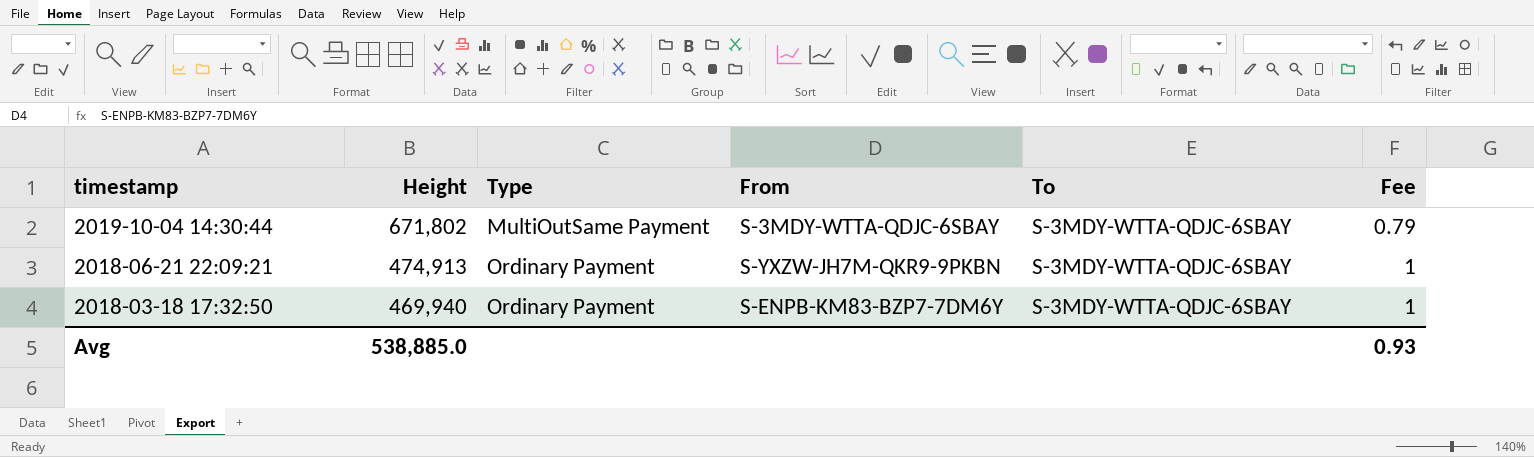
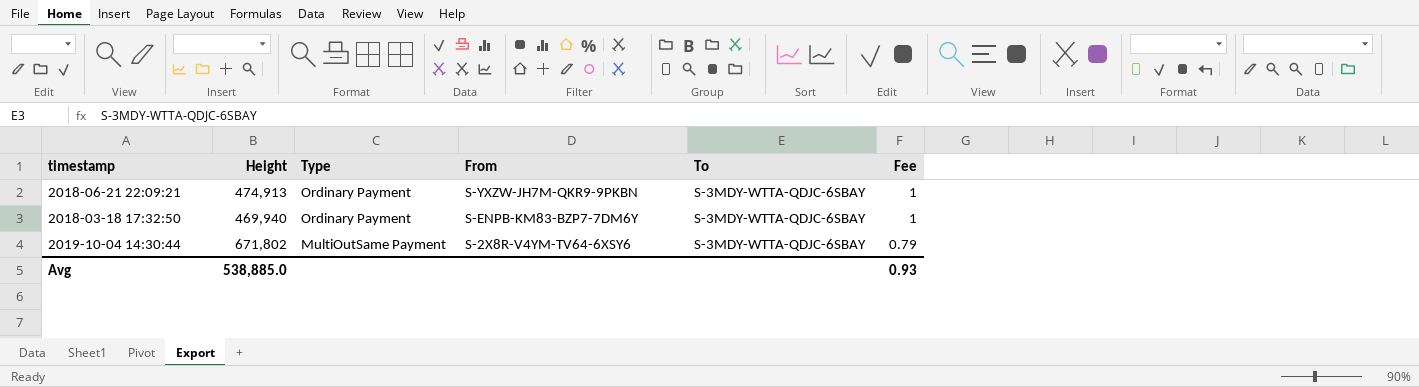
row order: timestamp descending -> Type descending
2019-10-04 14:30:44 | From: S-3MDY-WTTA-QDJC-6SBAY -> S-2X8R-V4YM-TV64-6XSY6

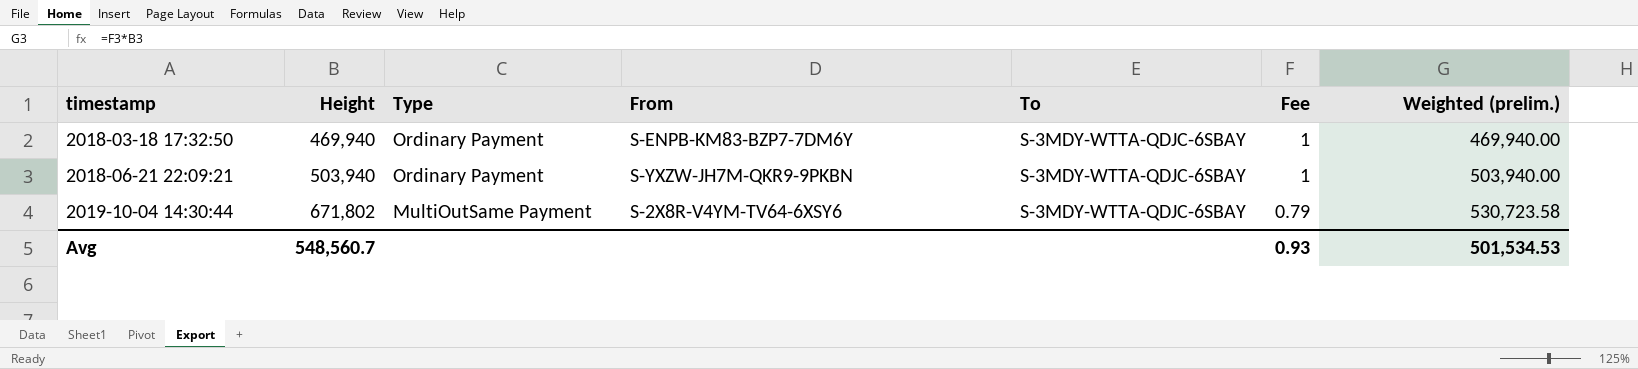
row order: Type descending -> timestamp ascending
column Weighted (prelim.) | formula: none -> [Height] * [Fee]
2018-06-21 22:09:21 | Height: 474,913 -> 503,940
Avg | Height: 538,885.0 -> 548,560.7

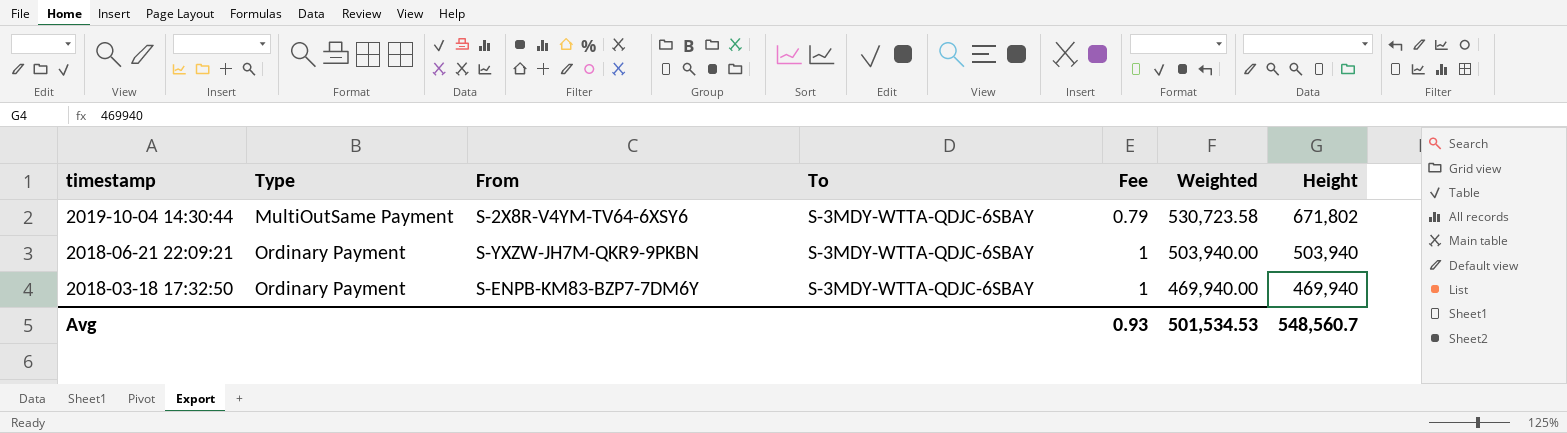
row order: timestamp ascending -> timestamp descending
column name: Weighted (prelim.) -> Weighted
column Height | position: 2 -> 7

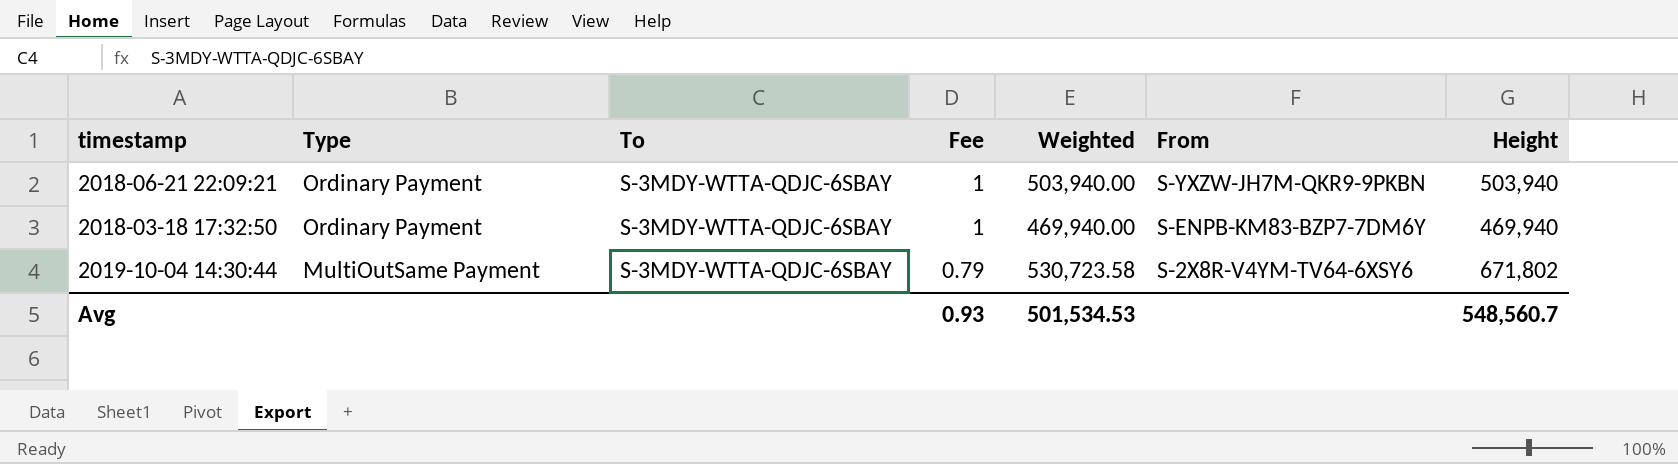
row order: timestamp descending -> Type descending
column From | position: 3 -> 6

